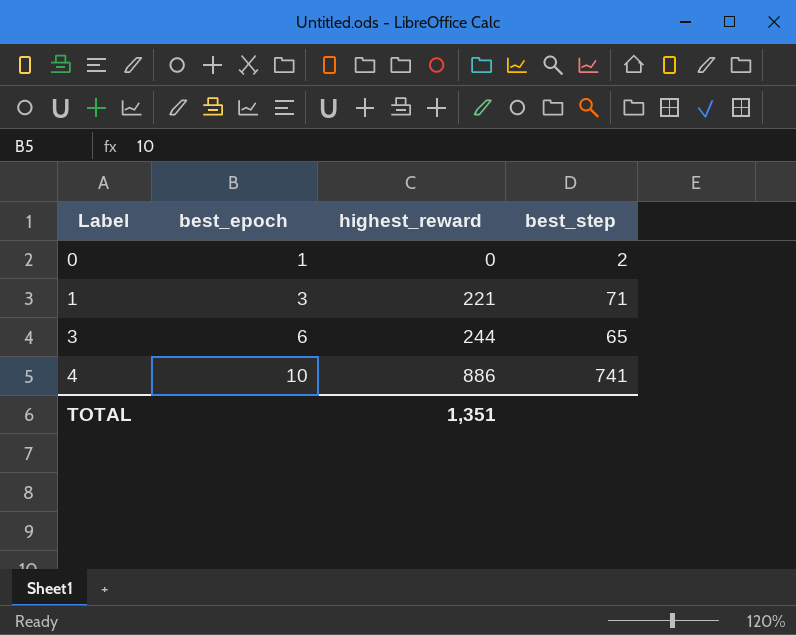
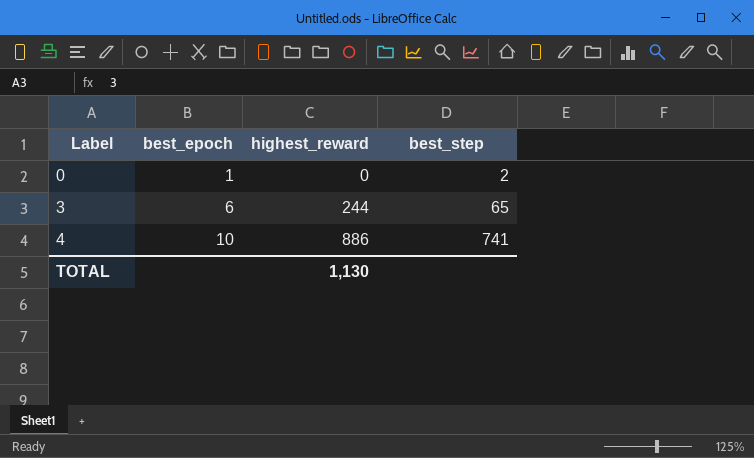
row 1: 3 | 221 | 71 -> none
TOTAL | highest_reward: 1,351 -> 1,130

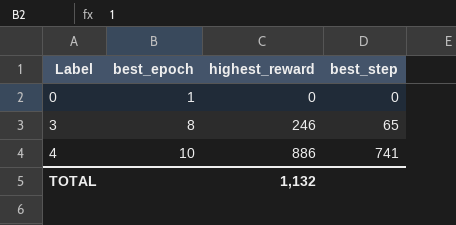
0 | best_step: 2 -> 0
3 | best_epoch: 6 -> 8
3 | highest_reward: 244 -> 246
TOTAL | highest_reward: 1,130 -> 1,132

